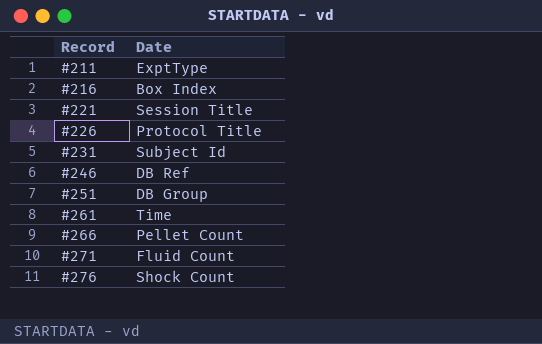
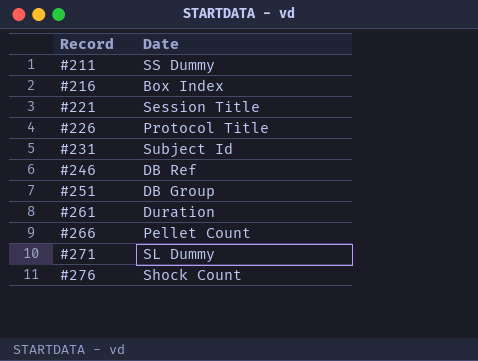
#211 | Date: ExptType -> SS Dummy
#261 | Date: Time -> Duration
#271 | Date: Fluid Count -> SL Dummy

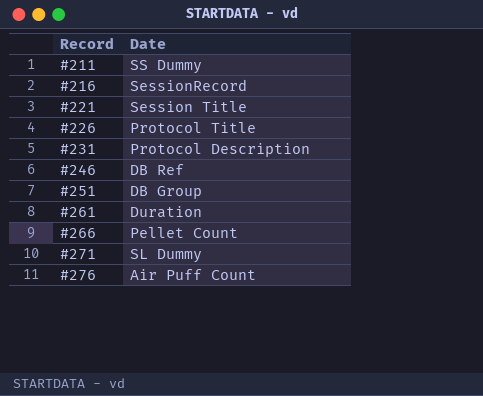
#216 | Date: Box Index -> SessionRecord
#231 | Date: Subject Id -> Protocol Description
#276 | Date: Shock Count -> Air Puff Count

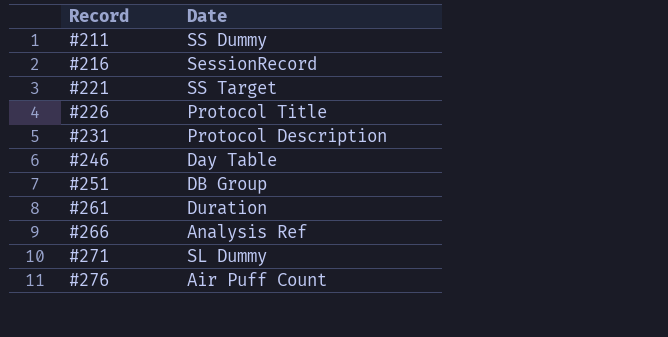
#221 | Date: Session Title -> SS Target
#246 | Date: DB Ref -> Day Table
#266 | Date: Pellet Count -> Analysis Ref

